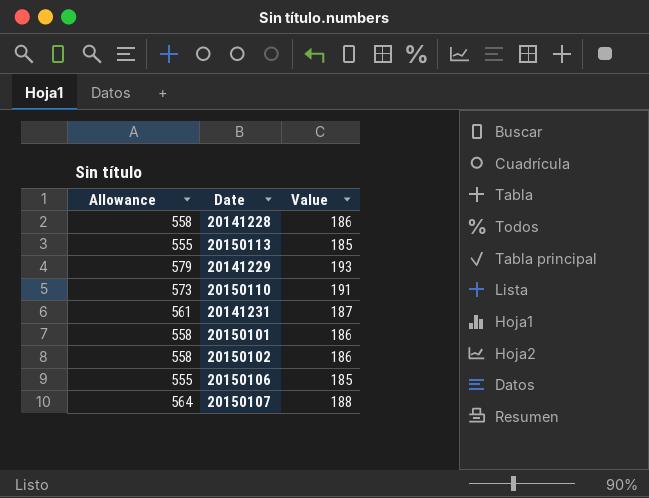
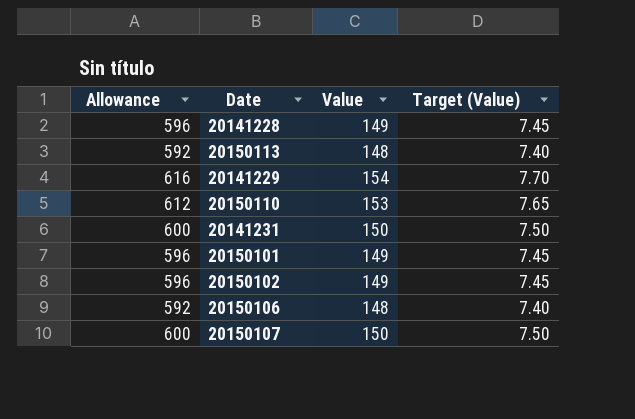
column Allowance | formula: [Value] * 3 -> [Value] * 4
column Target (Value) | formula: none -> [Value] * 0.05
20141228 | Value: 186 -> 149
20150113 | Value: 185 -> 148
20141229 | Value: 193 -> 154
20150110 | Value: 191 -> 153
20141231 | Value: 187 -> 150
20150101 | Value: 186 -> 149
20150102 | Value: 186 -> 149
20150106 | Value: 185 -> 148
20150107 | Value: 188 -> 150

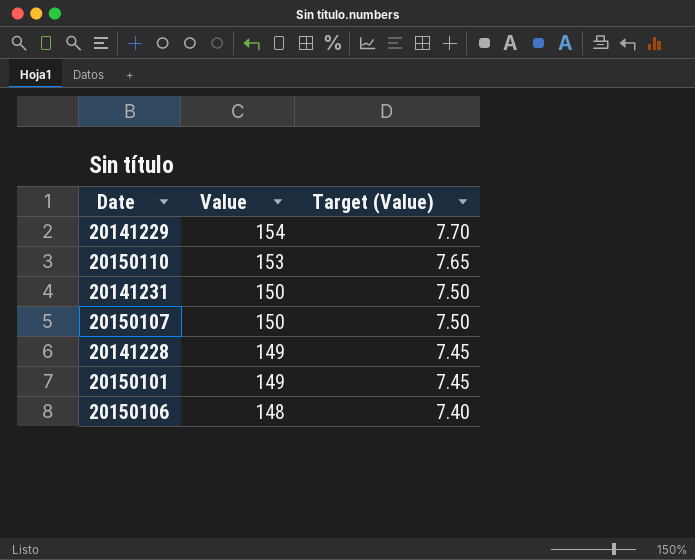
row order: none -> Value descending
column Allowance | formula: [Value] * 4 -> none
row 20150113: 592 | 148 | 7.40 -> none
row 20150102: 596 | 149 | 7.45 -> none

